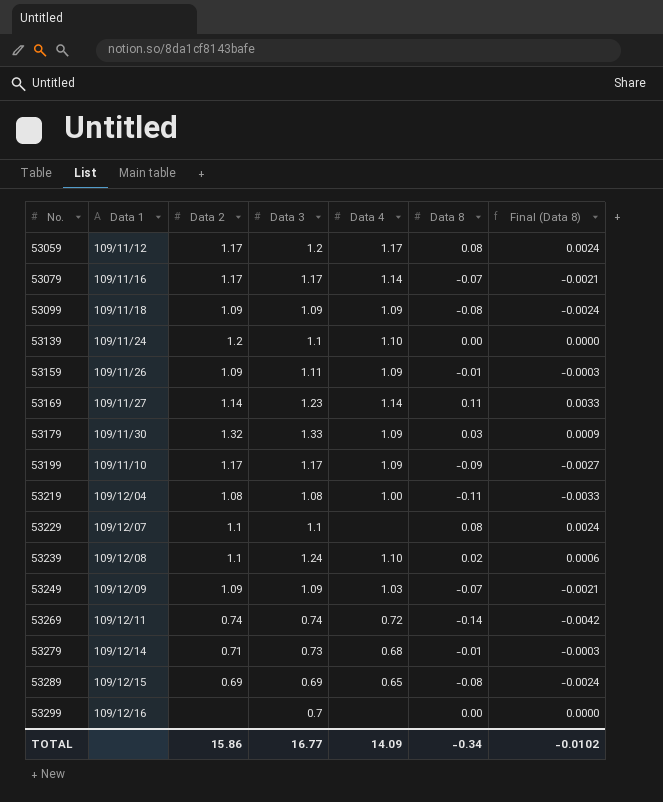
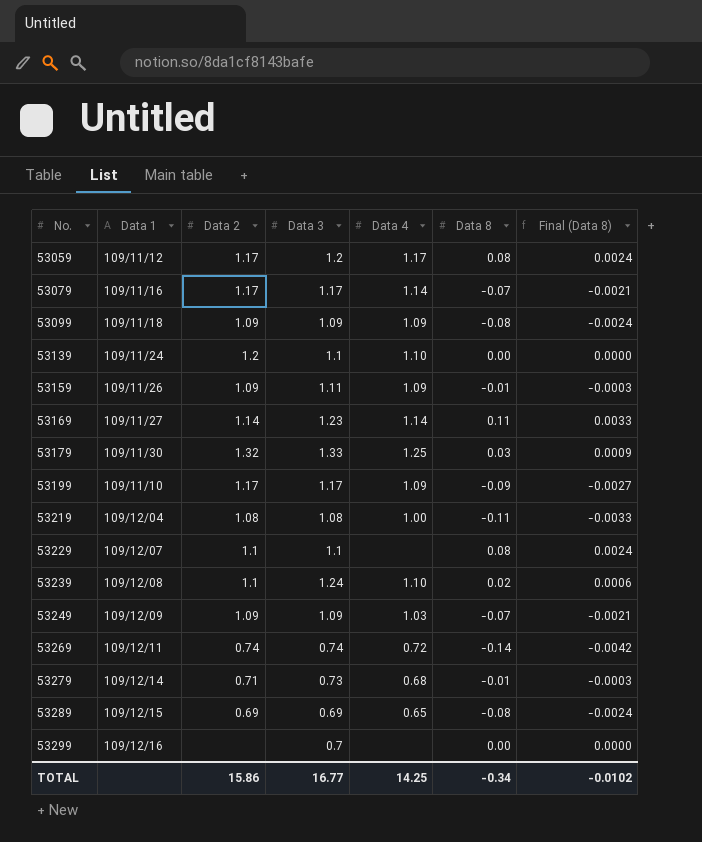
53179 | Data 4: 1.09 -> 1.25
TOTAL | Data 4: 14.09 -> 14.25

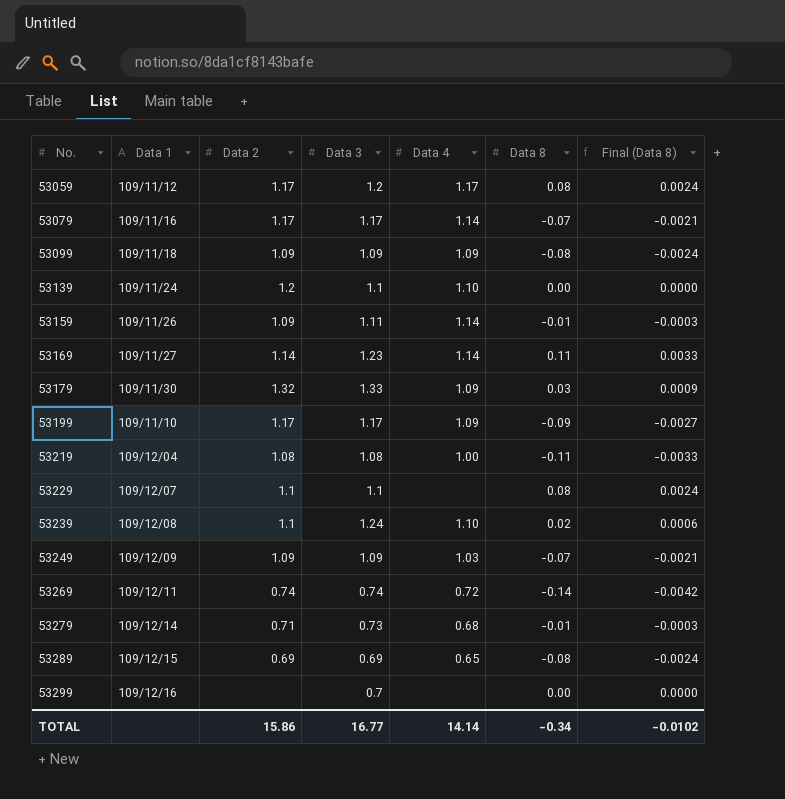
53159 | Data 4: 1.09 -> 1.14
53179 | Data 4: 1.25 -> 1.09
TOTAL | Data 4: 14.25 -> 14.14

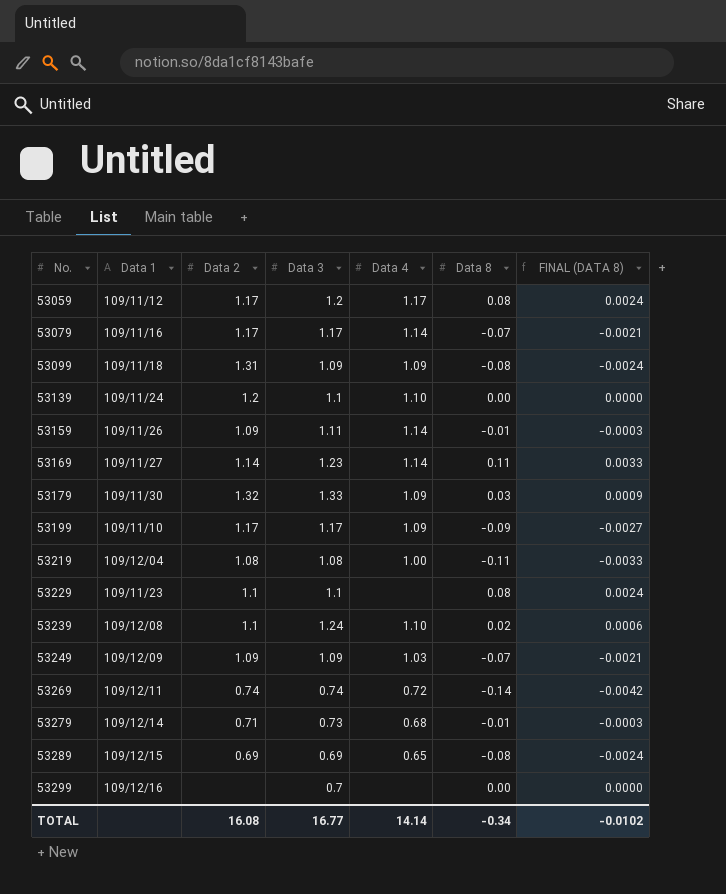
column name: Final (Data 8) -> FINAL (DATA 8)
53099 | Data 2: 1.09 -> 1.31
53229 | Data 1: 109/12/07 -> 109/11/23
TOTAL | Data 2: 15.86 -> 16.08

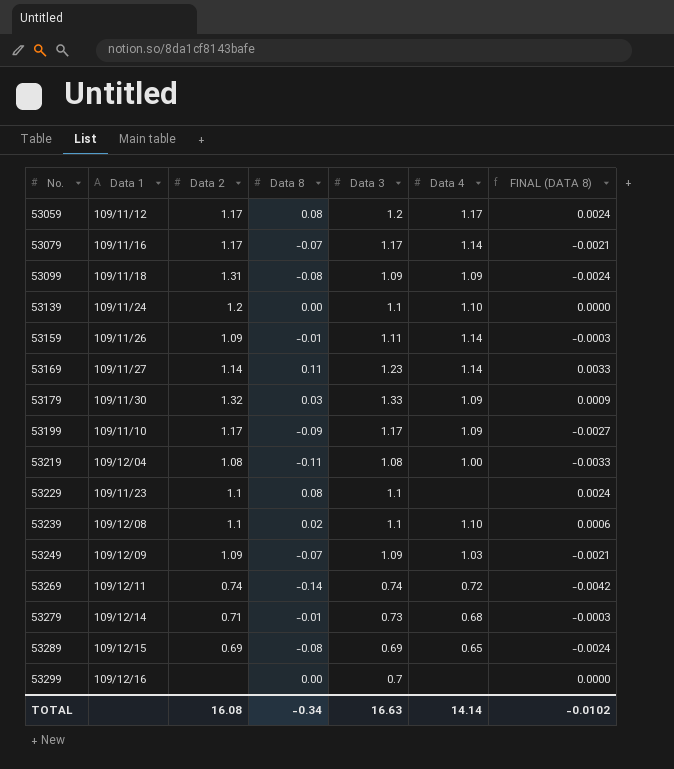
column Data 8 | position: 6 -> 4
53239 | Data 3: 1.24 -> 1.1
TOTAL | Data 3: 16.77 -> 16.63

